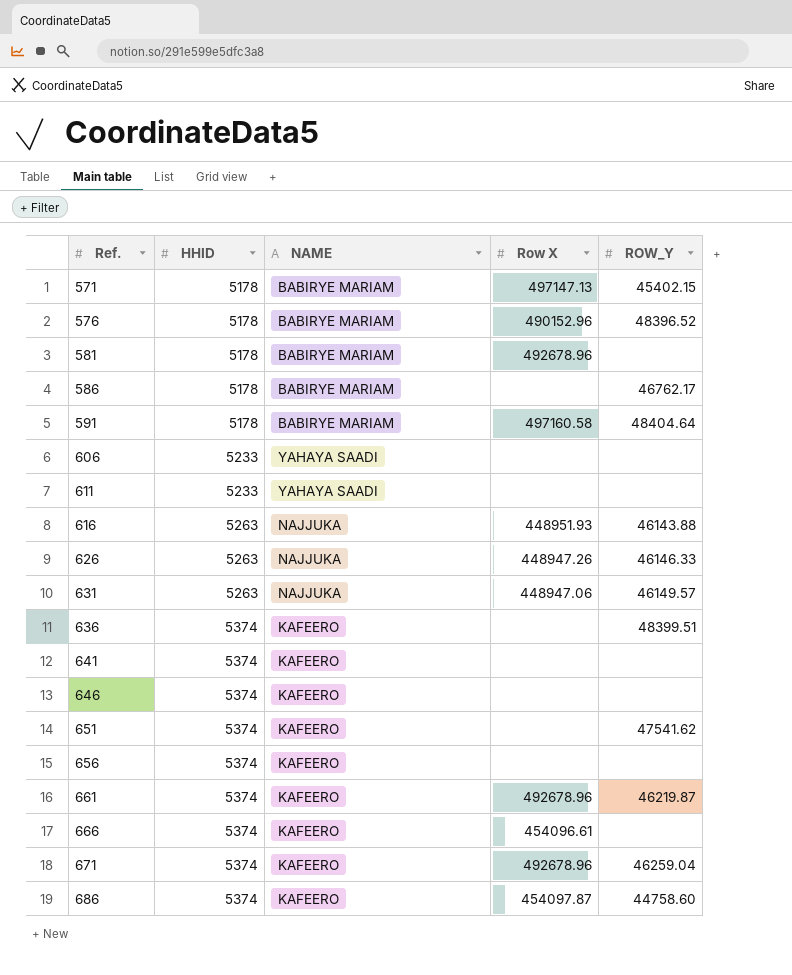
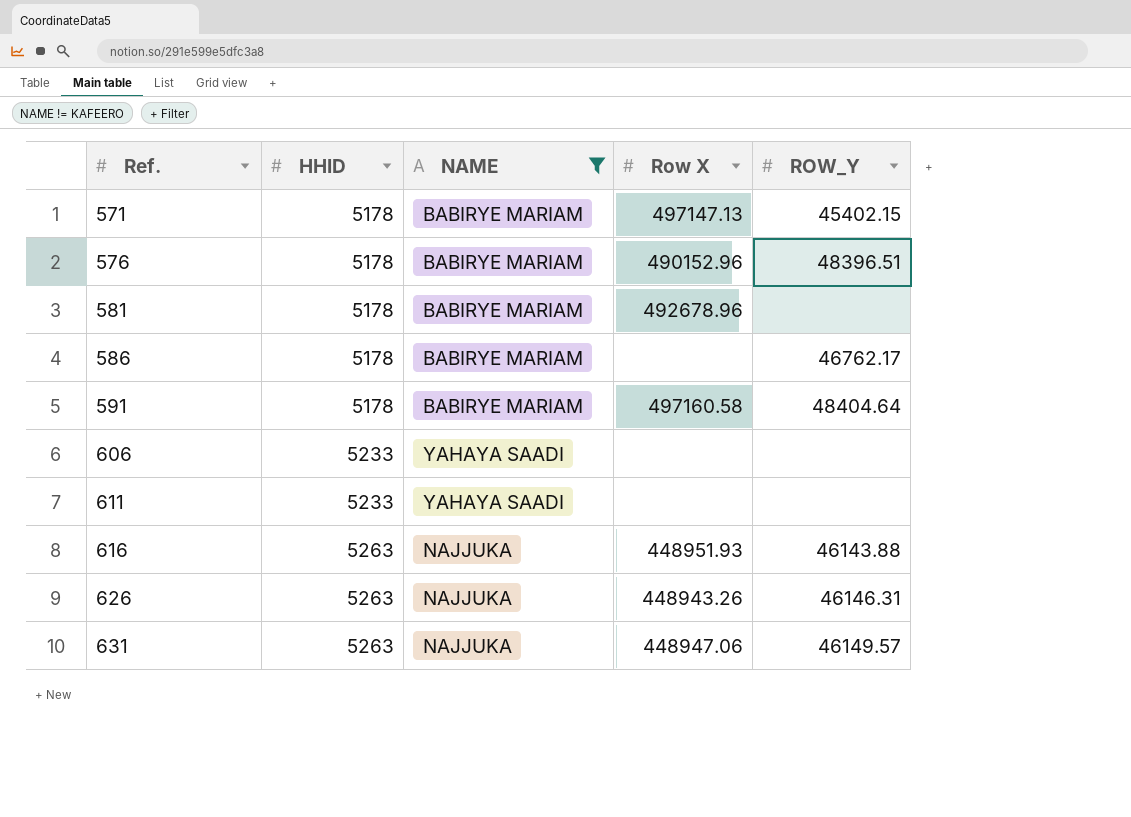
filter: none -> NAME != KAFEERO
576 | ROW_Y: 48396.52 -> 48396.51
626 | Row X: 448947.26 -> 448943.26
626 | ROW_Y: 46146.33 -> 46146.31

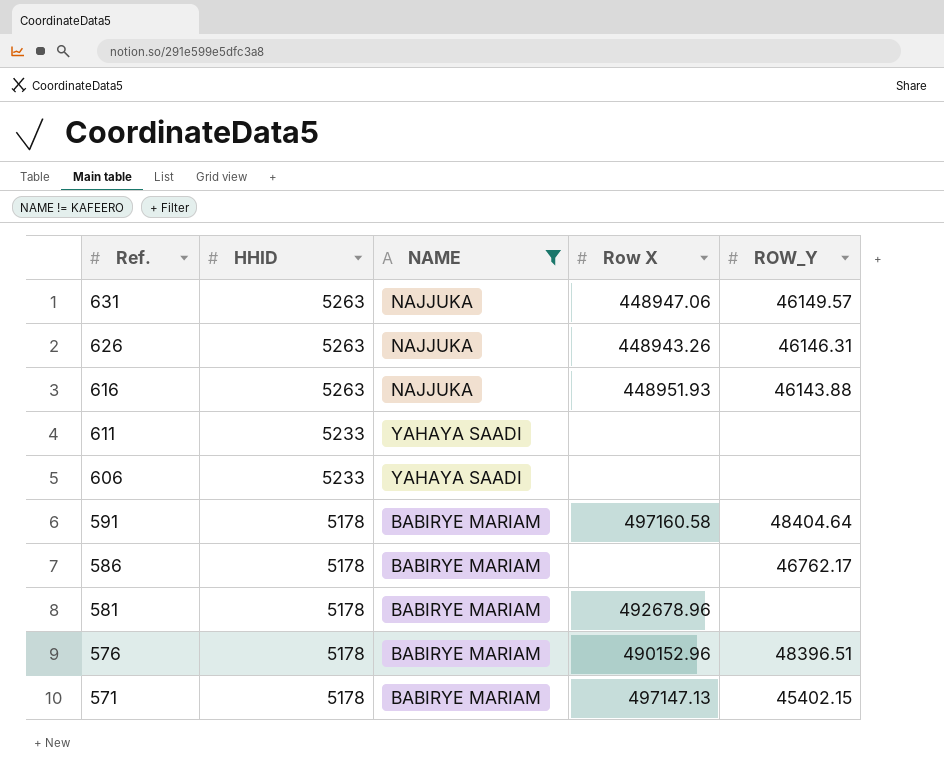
row order: Ref. ascending -> Ref. descending

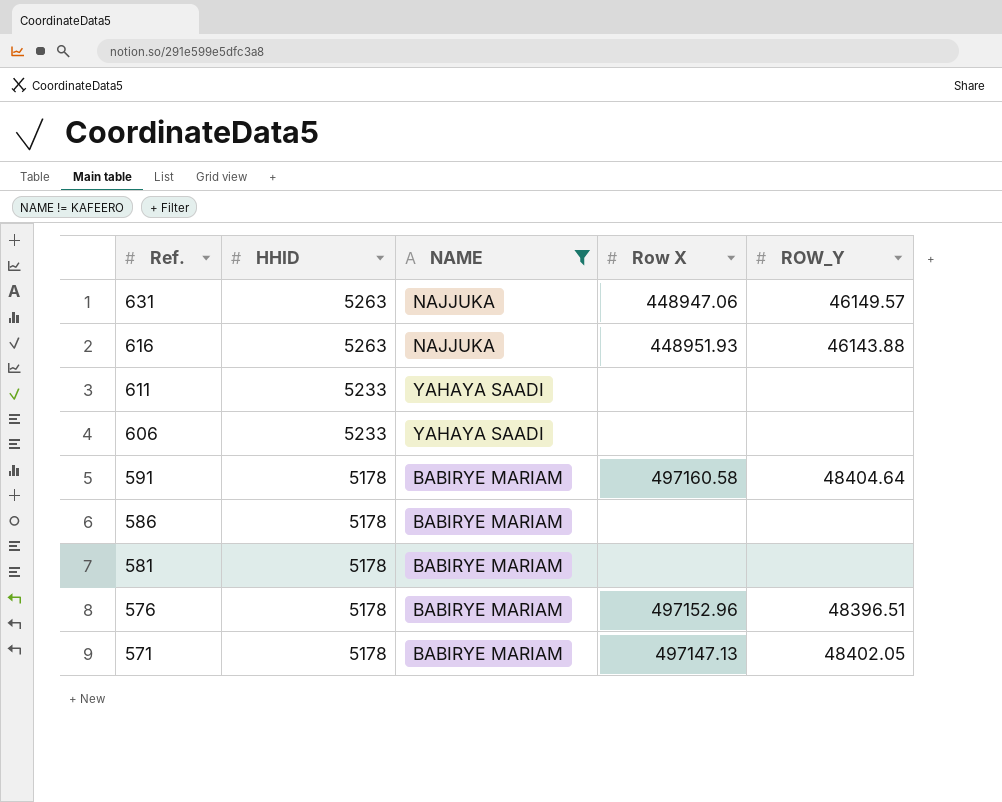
row 626: 5263 | NAJJUKA | 448943.26 | 46146.31 -> none
586 | ROW_Y: 46762.17 -> none
581 | Row X: 492678.96 -> none
576 | Row X: 490152.96 -> 497152.96
571 | ROW_Y: 45402.15 -> 48402.05

